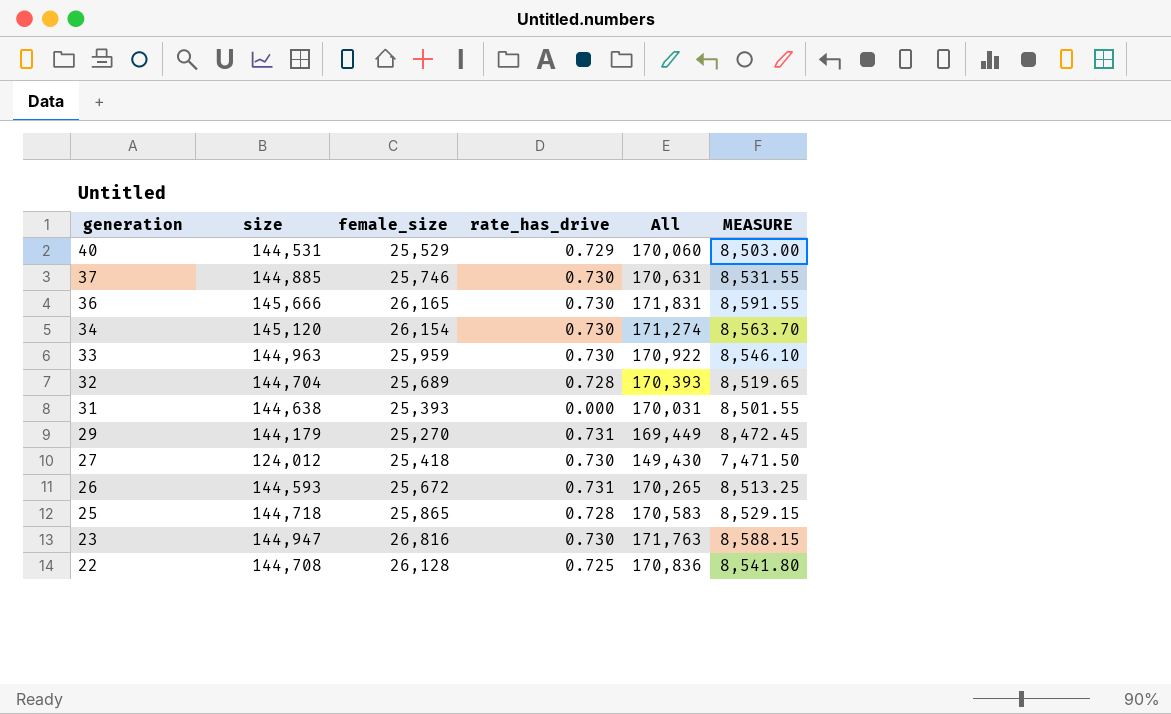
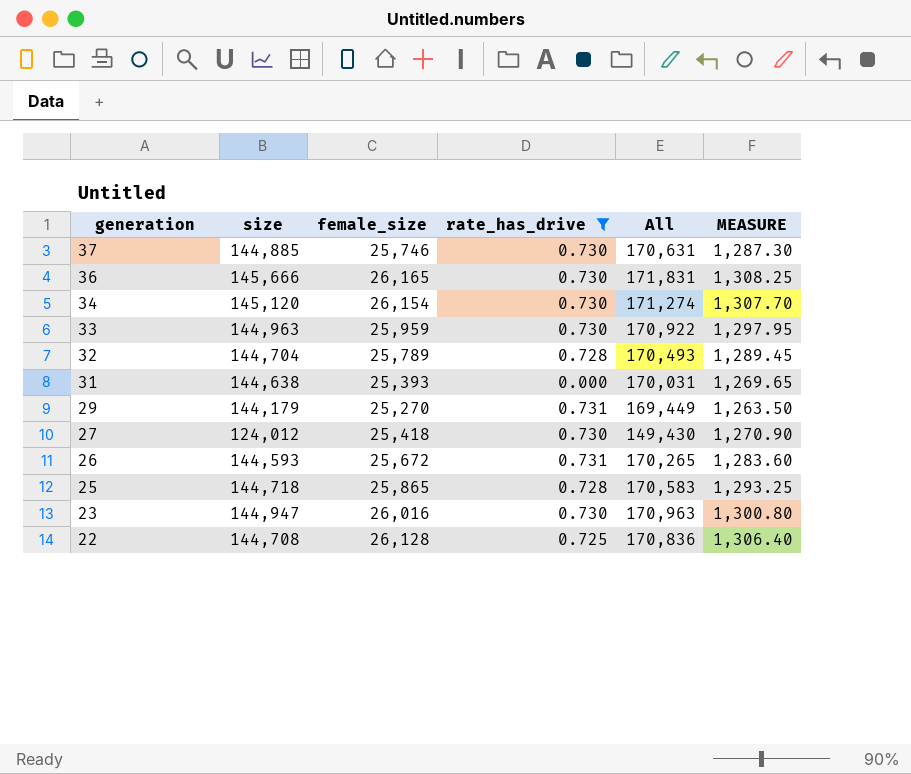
filter: none -> rate_has_drive != 0.729
column MEASURE | formula: [All] * 0.05 -> [female_size] * 0.05
32 | female_size: 25,689 -> 25,789
32 | All: 170,393 -> 170,493
23 | female_size: 26,816 -> 26,016
23 | All: 171,763 -> 170,963

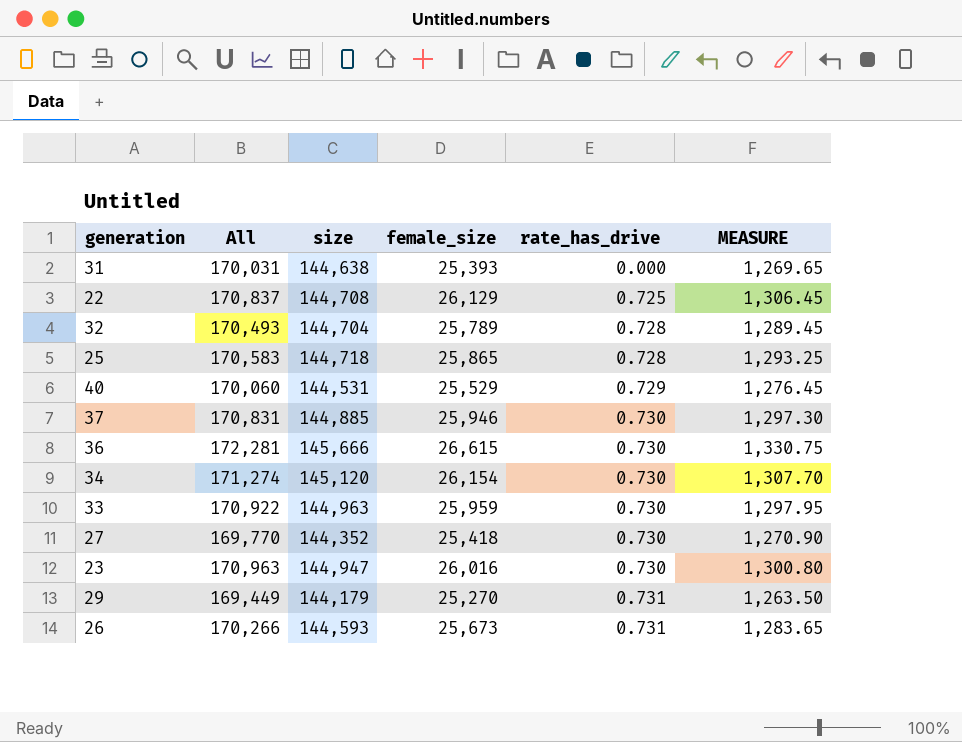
filter: rate_has_drive != 0.729 -> none
row order: generation descending -> rate_has_drive ascending
column All | position: 5 -> 2
22 | All: 170,836 -> 170,837
22 | female_size: 26,128 -> 26,129
22 | MEASURE: 1,306.40 -> 1,306.45
37 | All: 170,631 -> 170,831
37 | female_size: 25,746 -> 25,946
37 | MEASURE: 1,287.30 -> 1,297.30
36 | All: 171,831 -> 172,281
36 | female_size: 26,165 -> 26,615
36 | MEASURE: 1,308.25 -> 1,330.75
27 | All: 149,430 -> 169,770
27 | size: 124,012 -> 144,352
26 | All: 170,265 -> 170,266
26 | female_size: 25,672 -> 25,673
26 | MEASURE: 1,283.60 -> 1,283.65

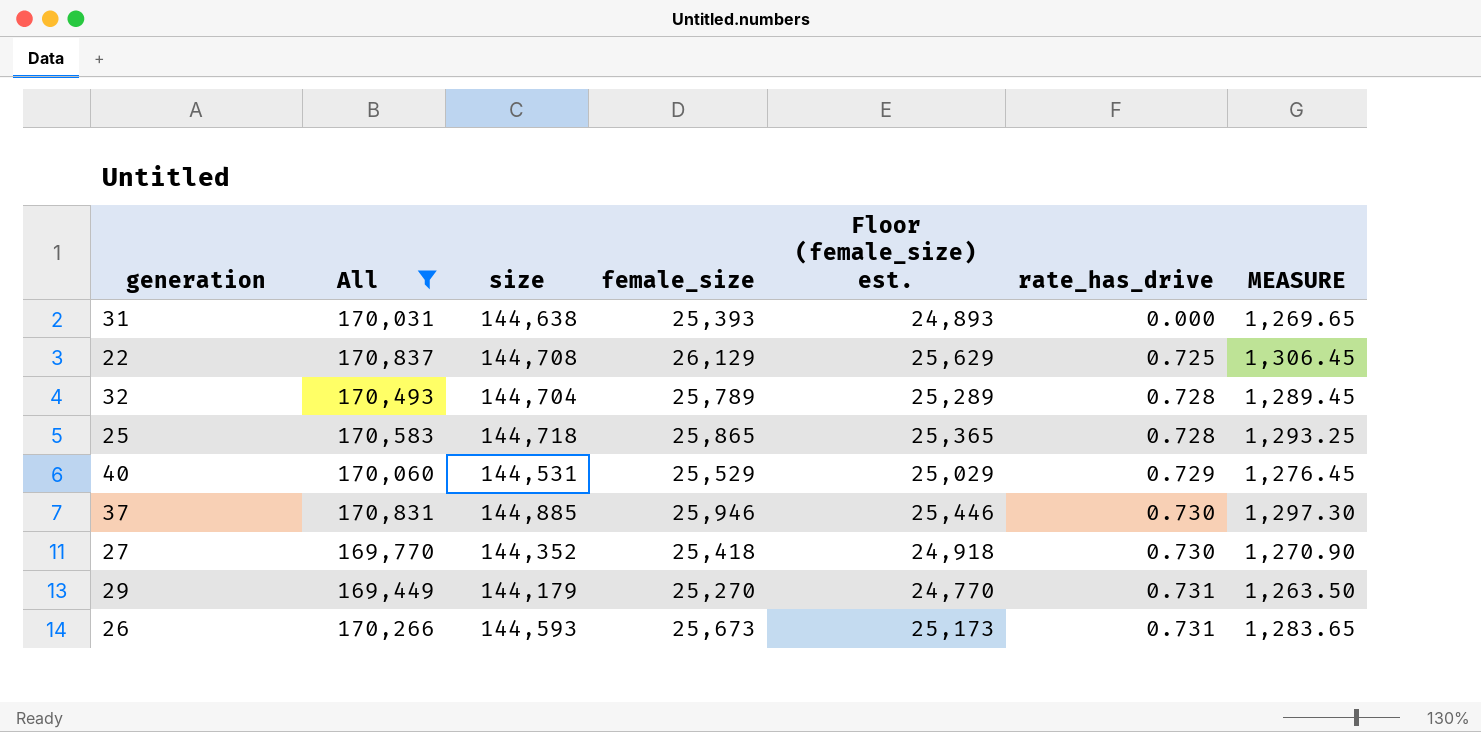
filter: none -> All <= 170,837
column Floor (female_size) est. | formula: none -> [female_size] - 500

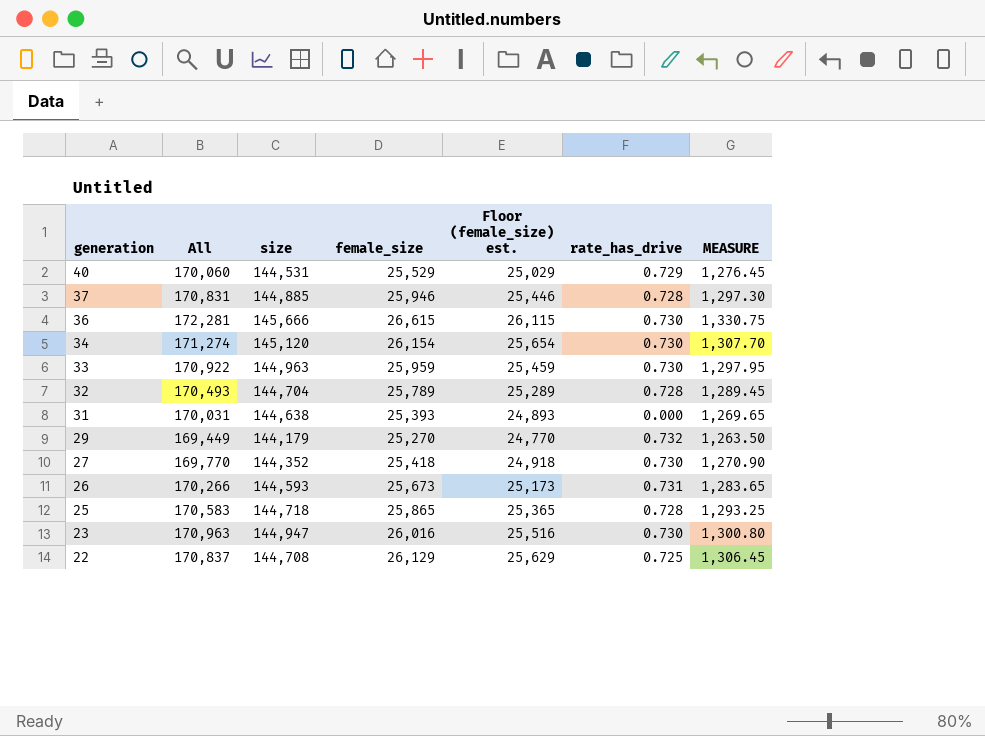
filter: All <= 170,837 -> none
row order: rate_has_drive ascending -> generation descending
37 | rate_has_drive: 0.730 -> 0.728
29 | rate_has_drive: 0.731 -> 0.732

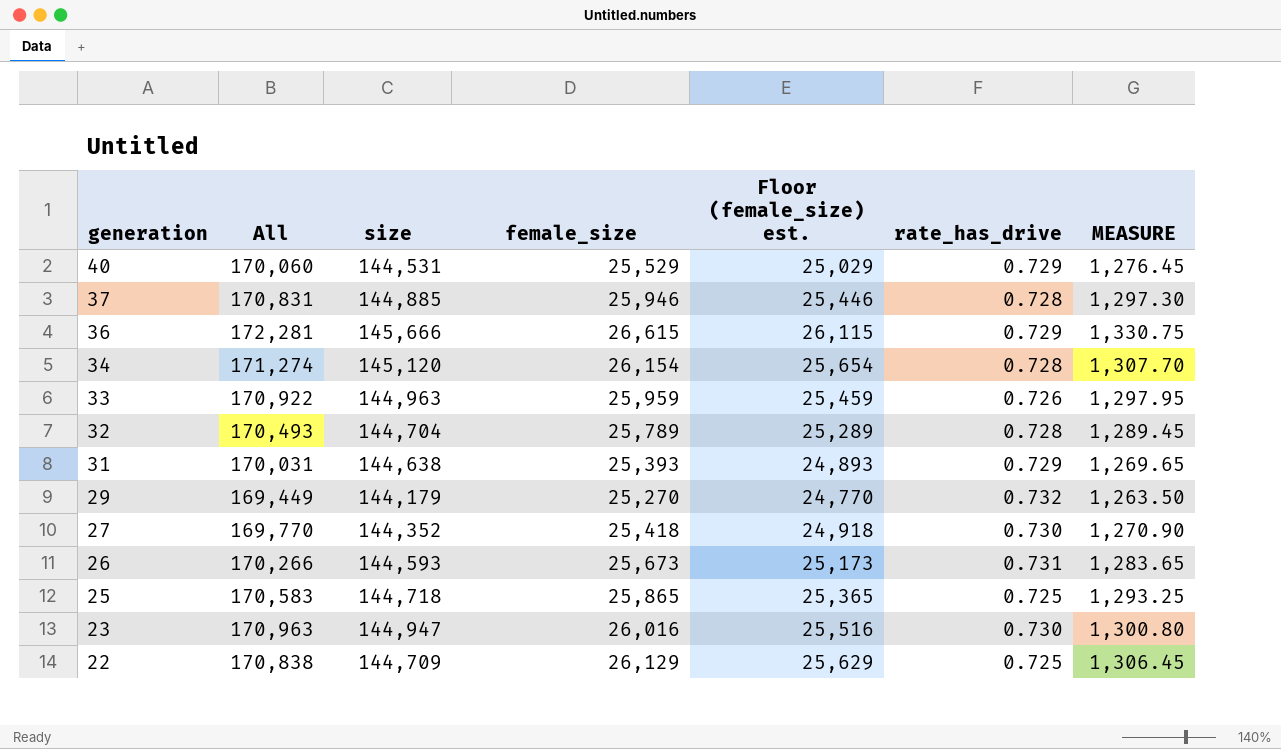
36 | rate_has_drive: 0.730 -> 0.729
34 | rate_has_drive: 0.730 -> 0.728
33 | rate_has_drive: 0.730 -> 0.726
31 | rate_has_drive: 0.000 -> 0.729
25 | rate_has_drive: 0.728 -> 0.725
22 | All: 170,837 -> 170,838
22 | size: 144,708 -> 144,709

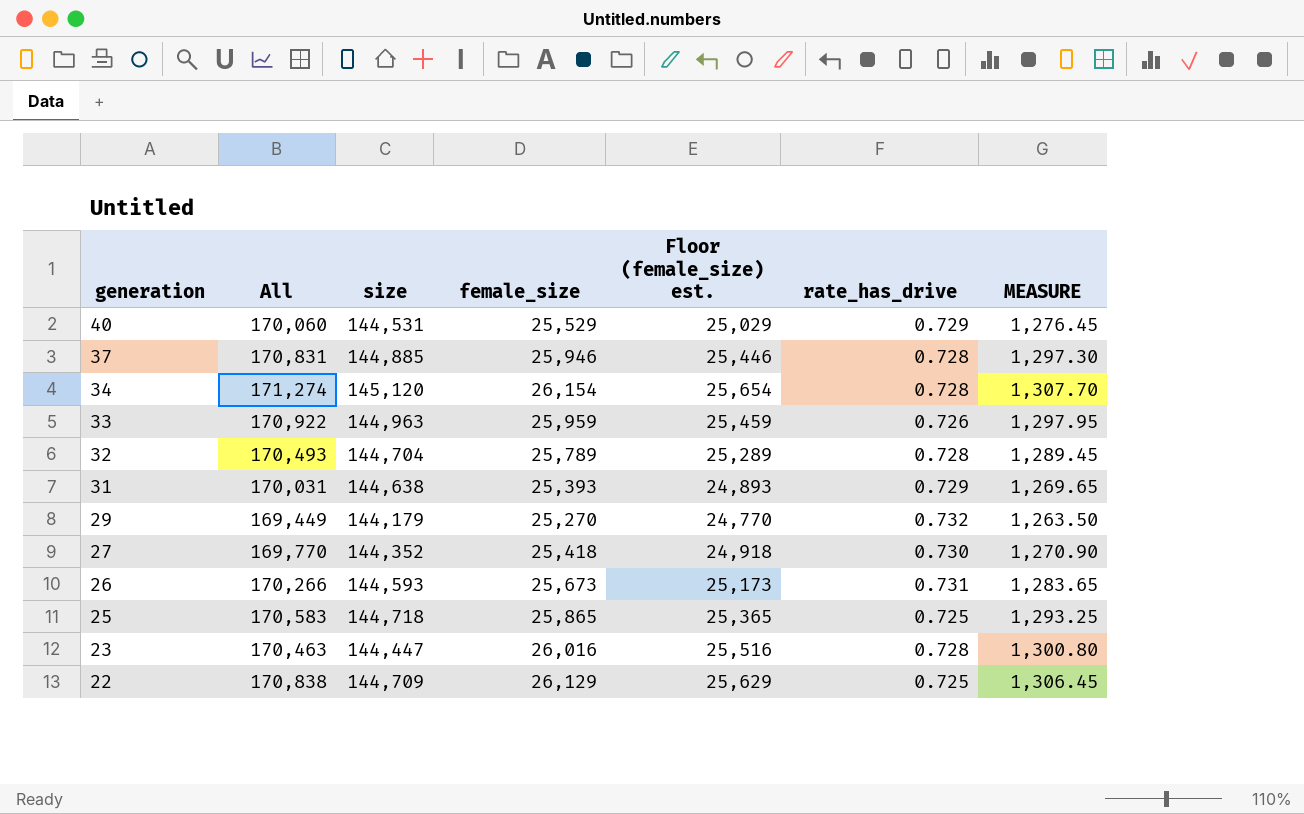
row 36: 172,281 | 145,666 | 26,615 | 26,115 | 0.729 | 1,330.75 -> none
23 | All: 170,963 -> 170,463
23 | size: 144,947 -> 144,447
23 | rate_has_drive: 0.730 -> 0.728

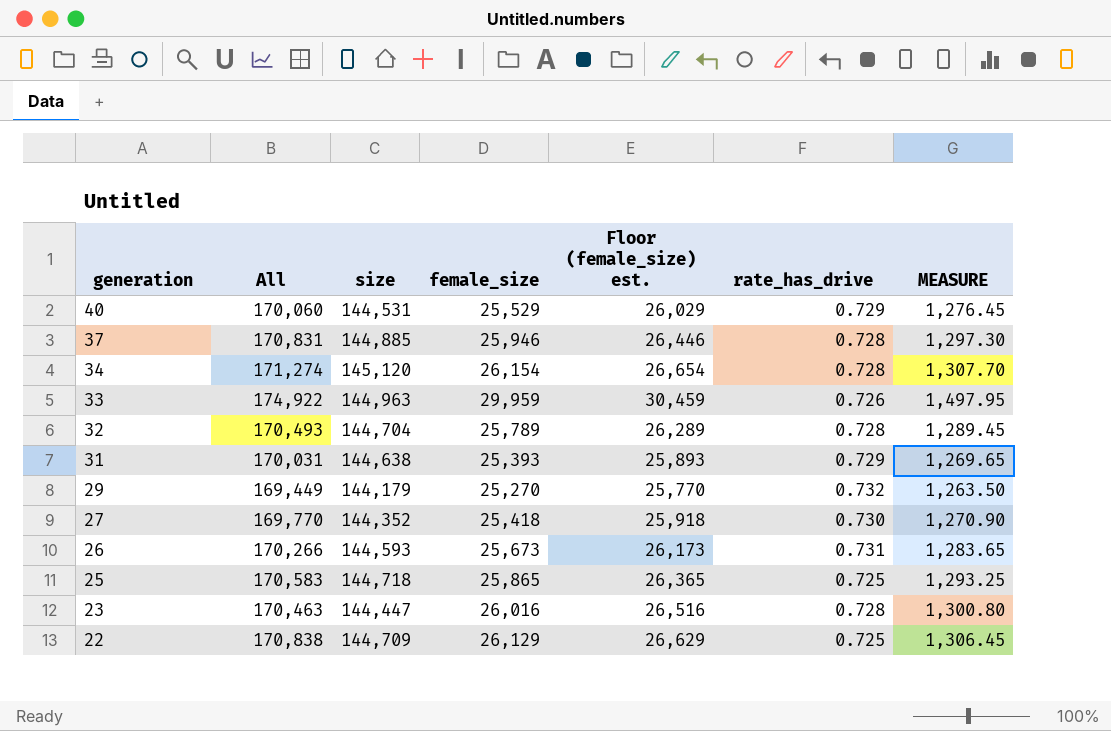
column Floor (female_size) est. | formula: [female_size] - 500 -> [female_size] + 500
33 | All: 170,922 -> 174,922
33 | female_size: 25,959 -> 29,959
33 | MEASURE: 1,297.95 -> 1,497.95

